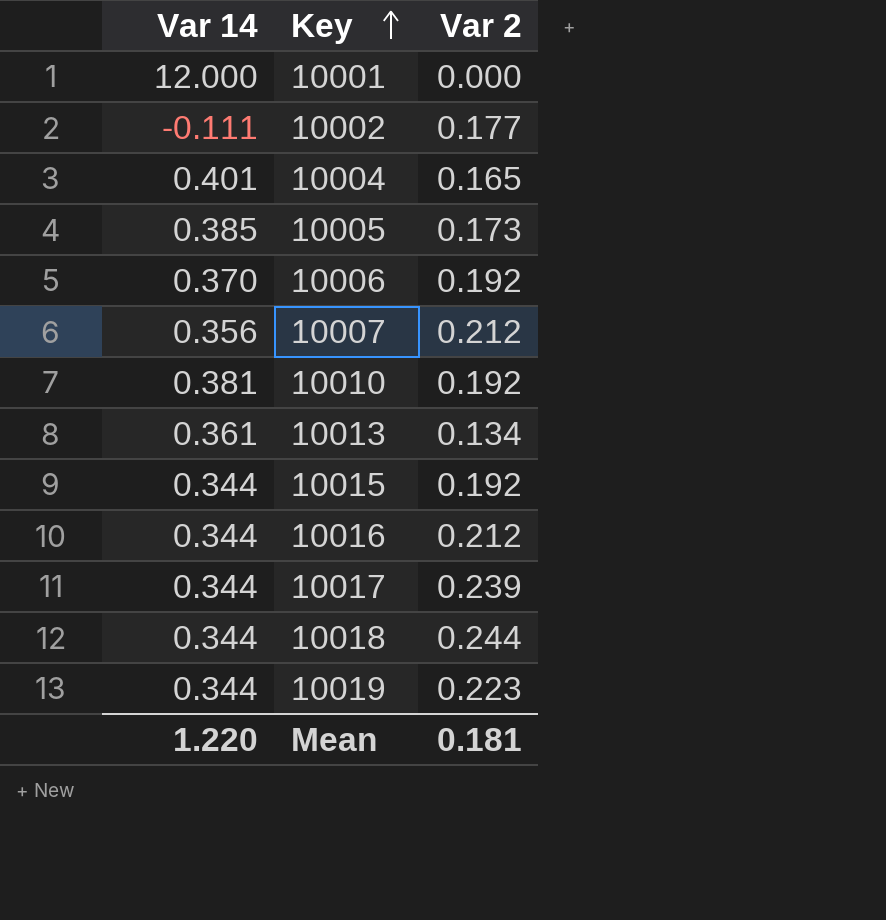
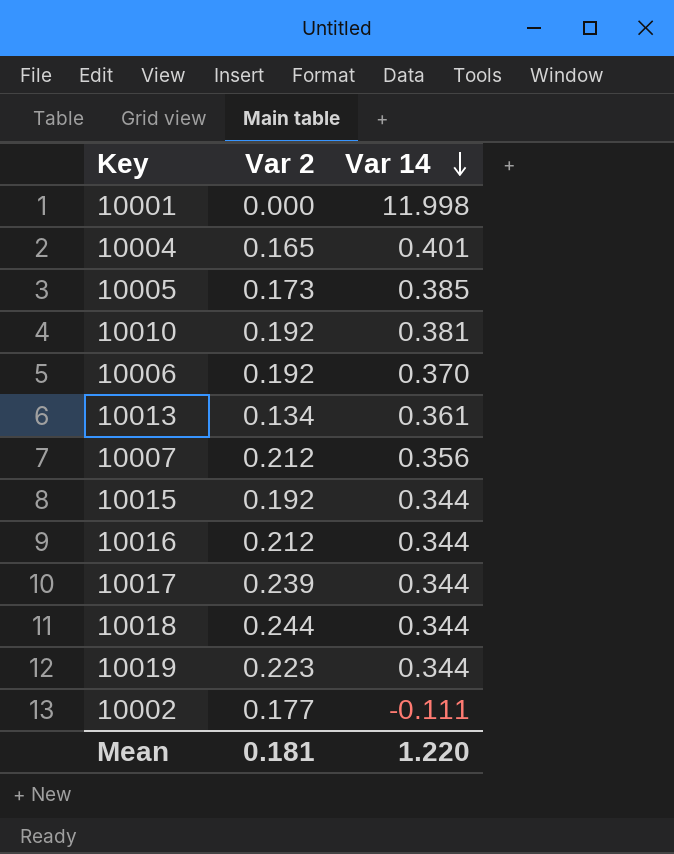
row order: Key ascending -> Var 14 descending
column Var 14 | position: 1 -> 3
10001 | Var 14: 12.000 -> 11.998

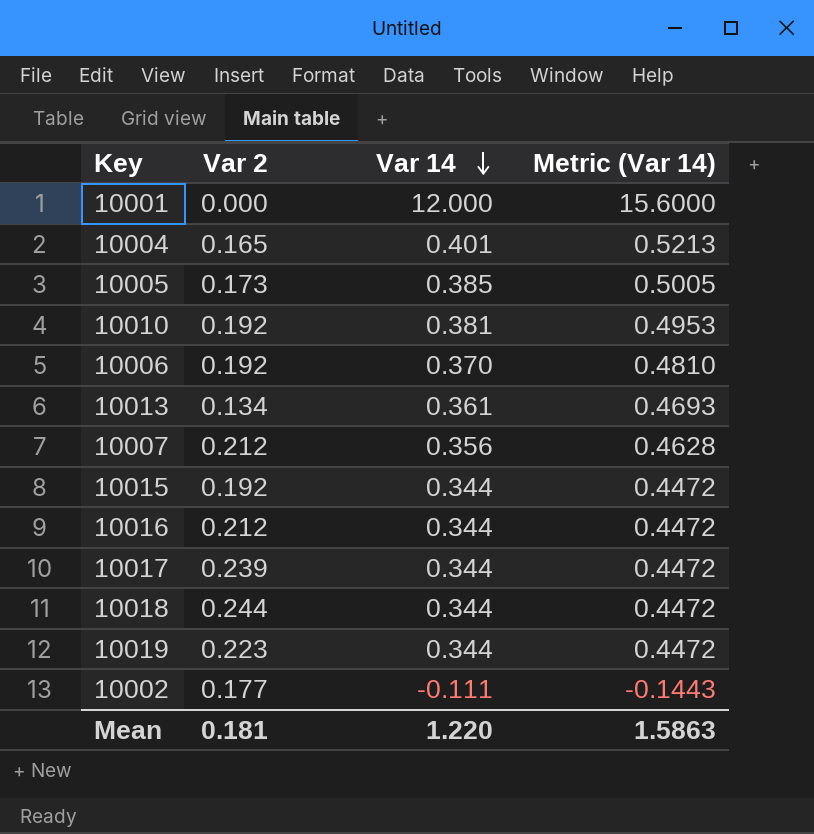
column Metric (Var 14) | formula: none -> [Var 14] * 1.3
10001 | Var 14: 11.998 -> 12.000

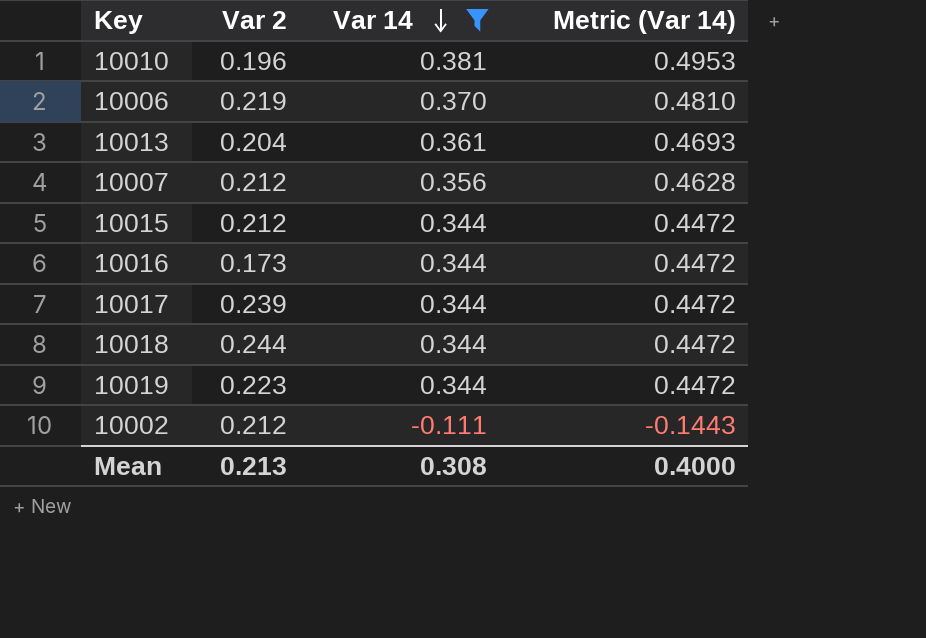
filter: none -> Var 14 <= 0.381
10010 | Var 2: 0.192 -> 0.196
10006 | Var 2: 0.192 -> 0.219
10013 | Var 2: 0.134 -> 0.204
10015 | Var 2: 0.192 -> 0.212
10016 | Var 2: 0.212 -> 0.173
10002 | Var 2: 0.177 -> 0.212
Mean | Var 2: 0.181 -> 0.213
Mean | Var 14: 1.220 -> 0.308
Mean | Metric (Var 14): 1.5863 -> 0.4000

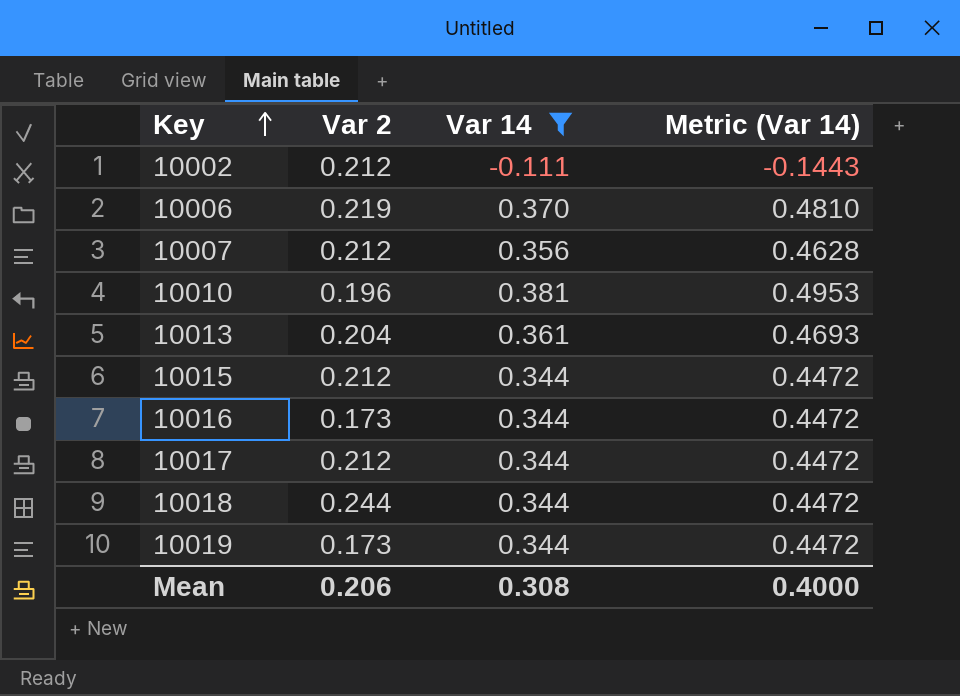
row order: Var 14 descending -> Key ascending
10017 | Var 2: 0.239 -> 0.212
10019 | Var 2: 0.223 -> 0.173
Mean | Var 2: 0.213 -> 0.206

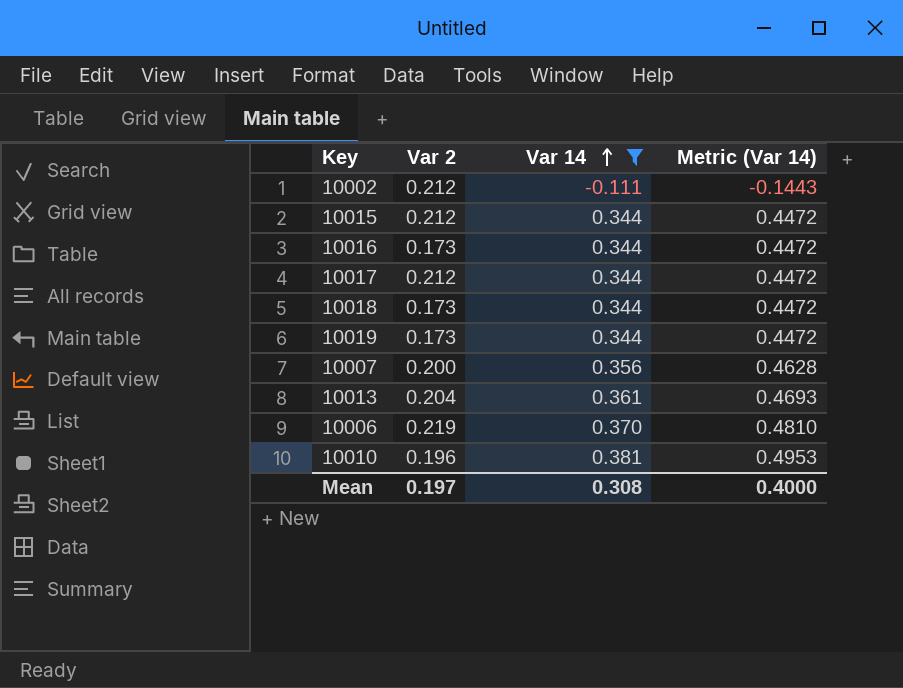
row order: Key ascending -> Var 14 ascending
10018 | Var 2: 0.244 -> 0.173
10007 | Var 2: 0.212 -> 0.200
Mean | Var 2: 0.206 -> 0.197

